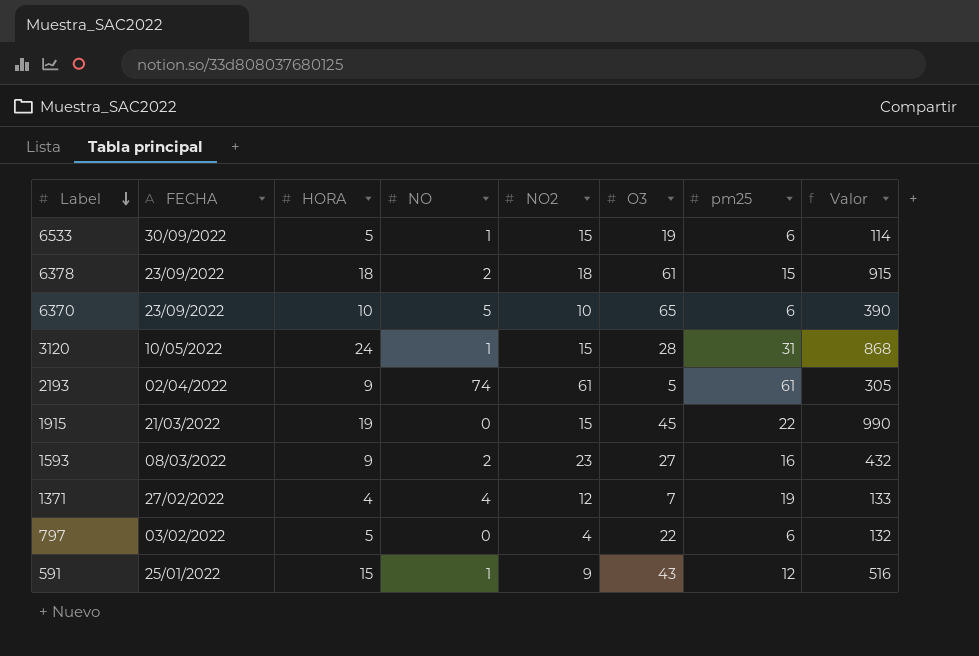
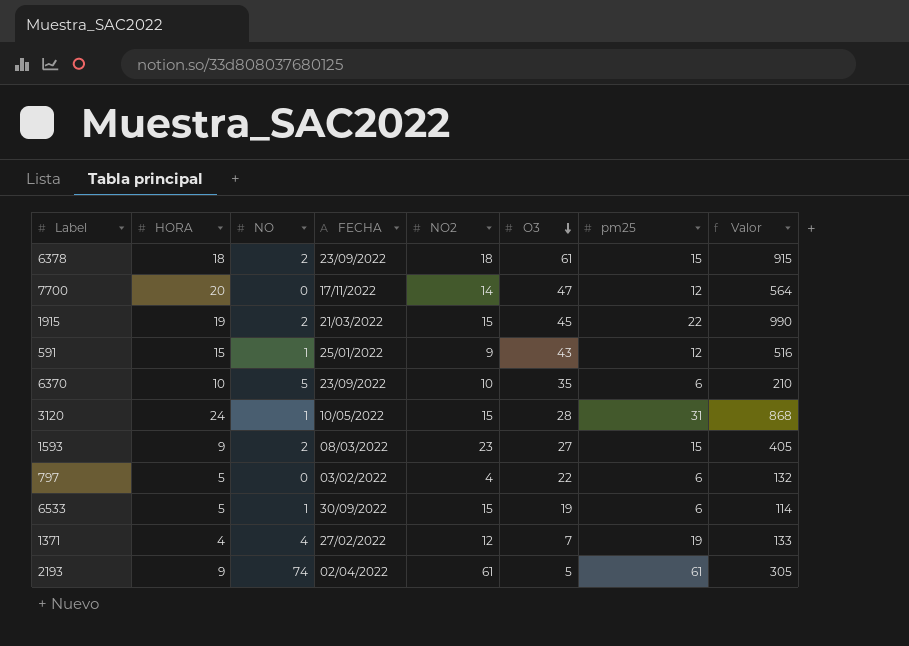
row order: Label descending -> O3 descending
column FECHA | position: 2 -> 4
row 7700: none -> 20 | 0 | 17/11/2022 | 14 | 47 | 12 | 564
1915 | NO: 0 -> 2
6370 | O3: 65 -> 35
6370 | Valor: 390 -> 210
1593 | pm25: 16 -> 15
1593 | Valor: 432 -> 405

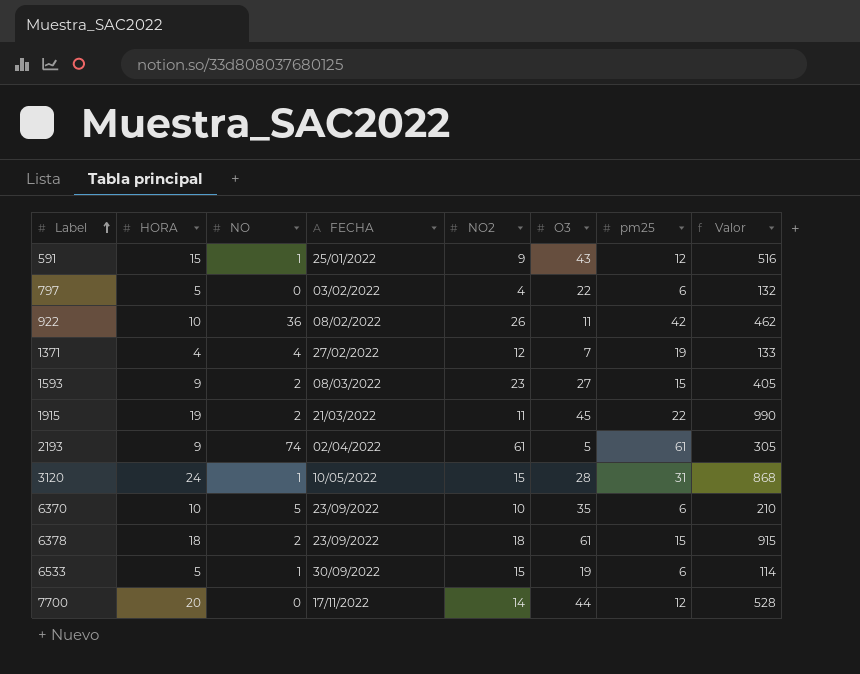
row order: O3 descending -> Label ascending
row 922: none -> 10 | 36 | 08/02/2022 | 26 | 11 | 42 | 462
1915 | NO2: 15 -> 11
7700 | O3: 47 -> 44
7700 | Valor: 564 -> 528

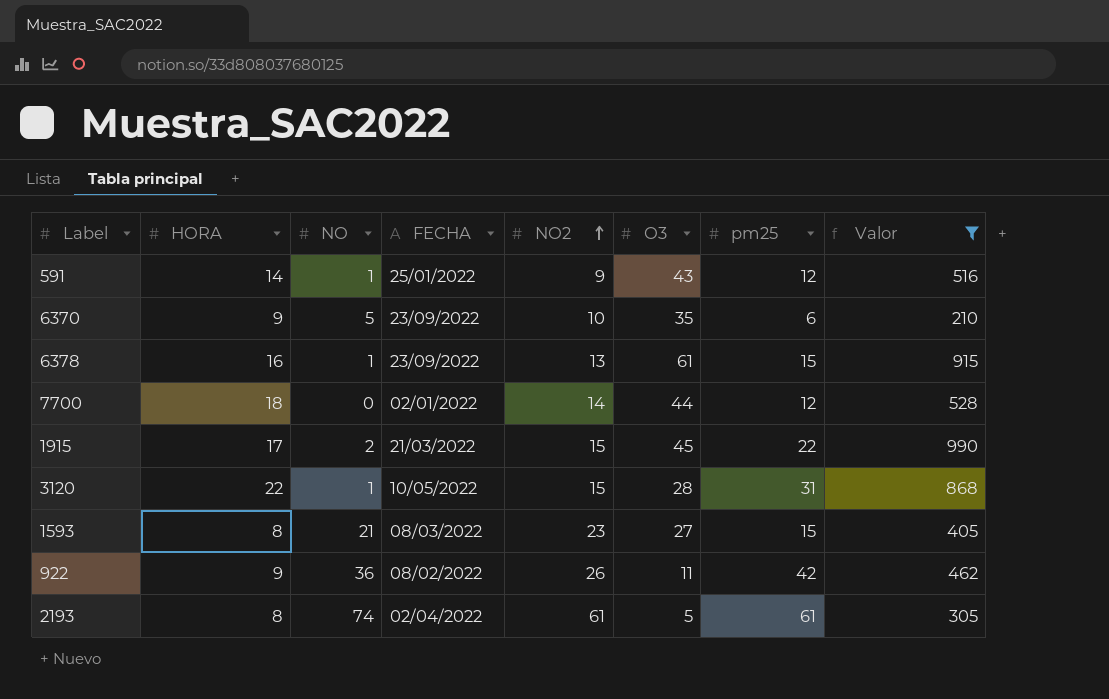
filter: none -> Valor >= 210
row order: Label ascending -> NO2 ascending
591 | HORA: 15 -> 14
6370 | HORA: 10 -> 9
6378 | HORA: 18 -> 16
6378 | NO: 2 -> 1
6378 | NO2: 18 -> 13
7700 | HORA: 20 -> 18
7700 | FECHA: 17/11/2022 -> 02/01/2022
1915 | HORA: 19 -> 17
1915 | NO2: 11 -> 15
3120 | HORA: 24 -> 22
1593 | HORA: 9 -> 8
1593 | NO: 2 -> 21
922 | HORA: 10 -> 9
2193 | HORA: 9 -> 8

